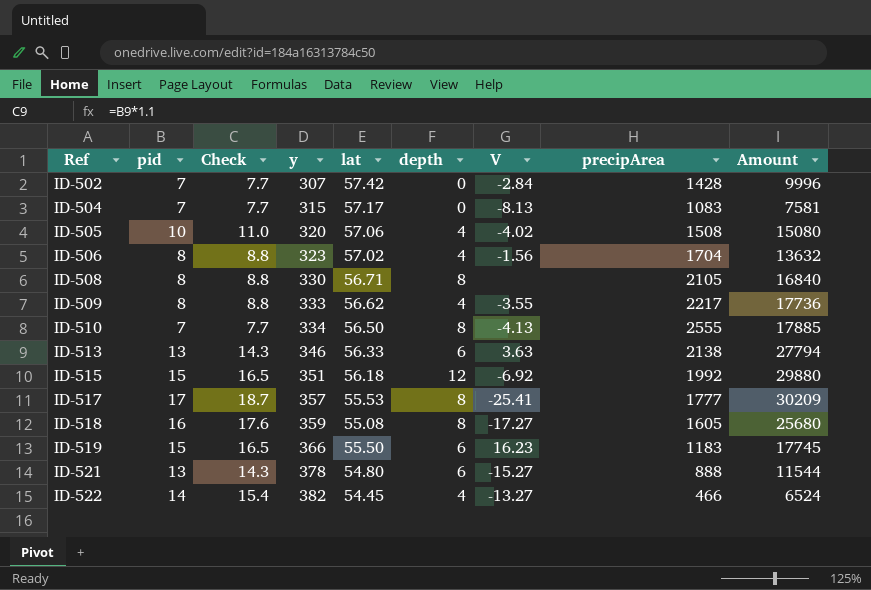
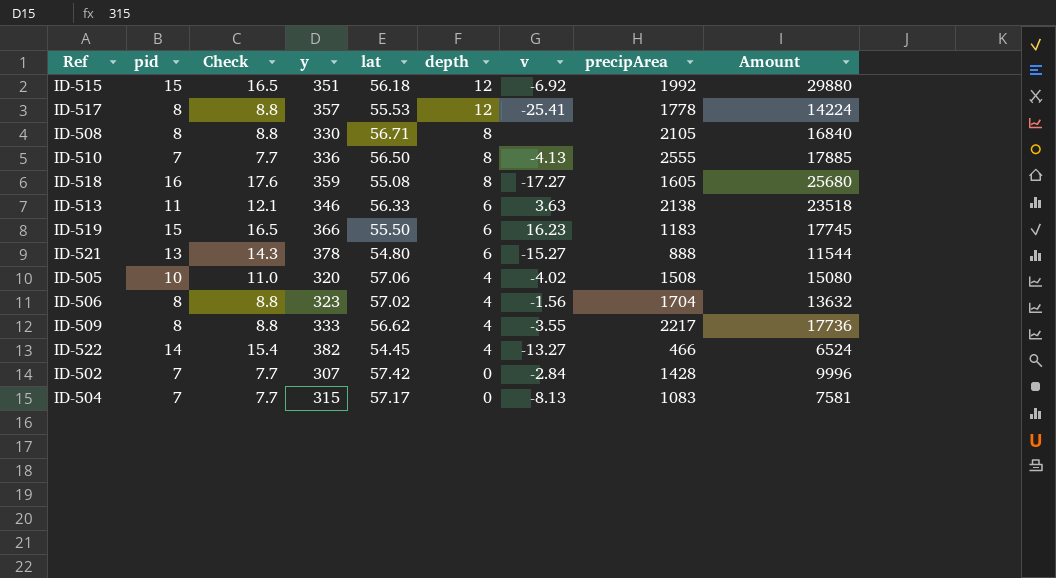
row order: Ref ascending -> depth descending
column name: V -> v
ID-517 | pid: 17 -> 8
ID-517 | Check: 18.7 -> 8.8
ID-517 | depth: 8 -> 12
ID-517 | precipArea: 1777 -> 1778
ID-517 | Amount: 30209 -> 14224
ID-510 | y: 334 -> 336
ID-513 | pid: 13 -> 11
ID-513 | Check: 14.3 -> 12.1
ID-513 | Amount: 27794 -> 23518

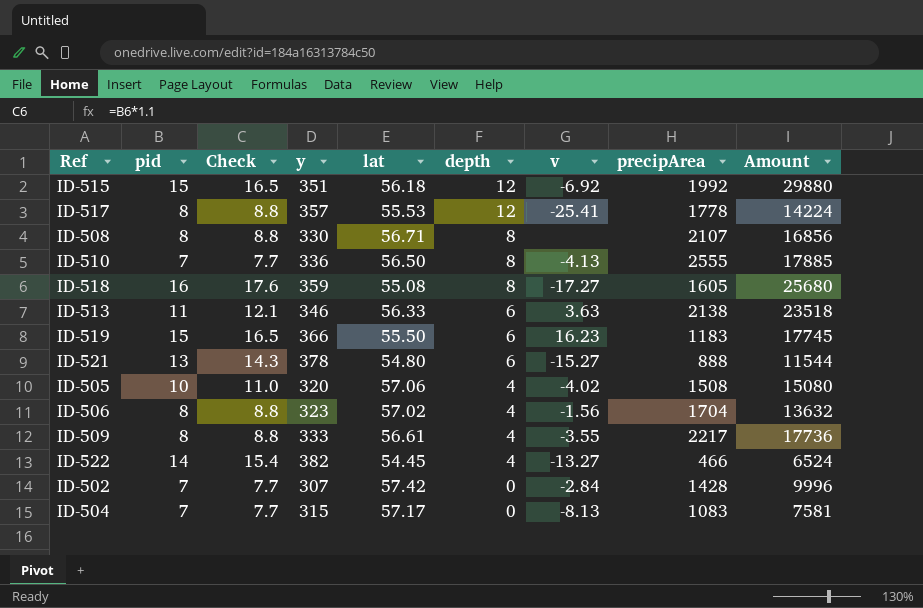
ID-508 | precipArea: 2105 -> 2107
ID-508 | Amount: 16840 -> 16856
ID-509 | lat: 56.62 -> 56.61

